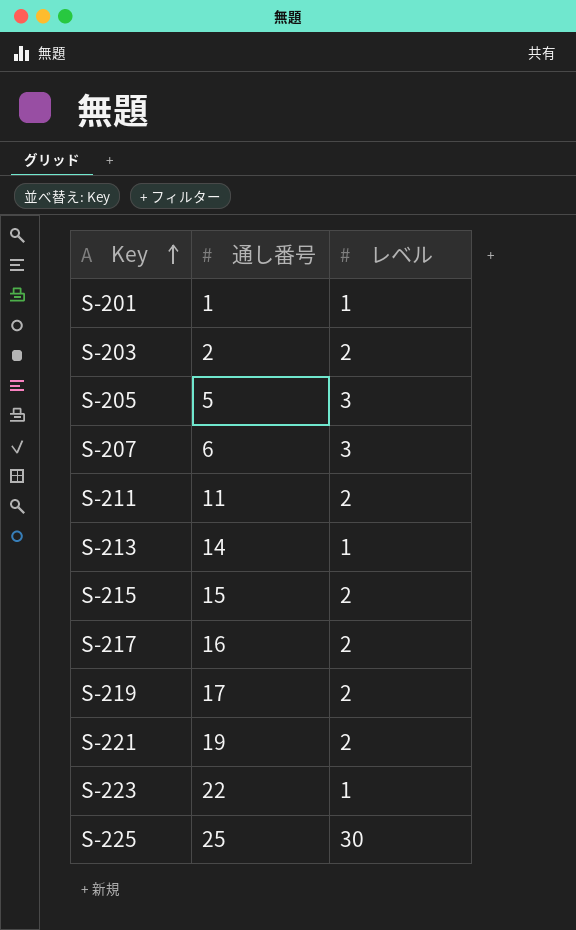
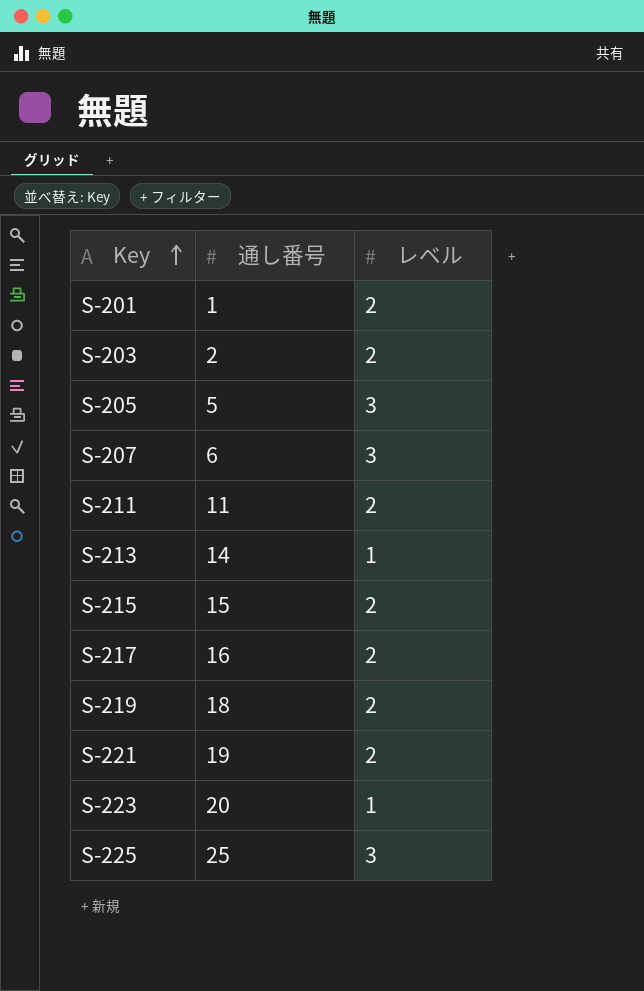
S-201 | レベル: 1 -> 2
S-219 | 通し番号: 17 -> 18
S-223 | 通し番号: 22 -> 20
S-225 | レベル: 30 -> 3

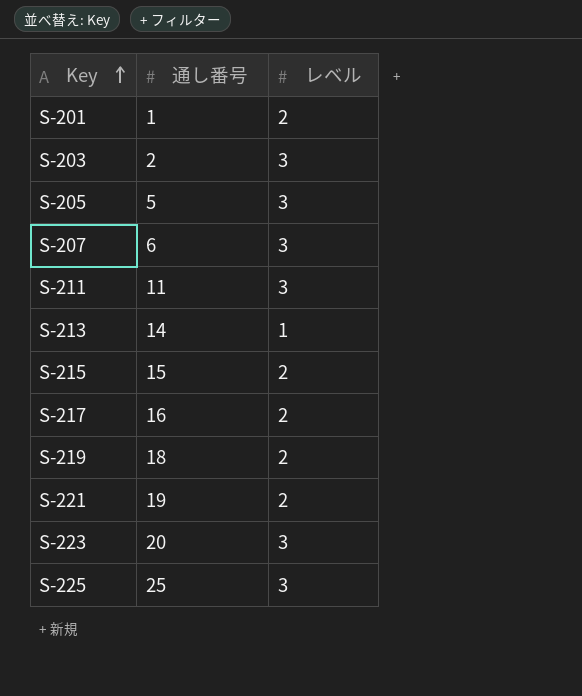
S-203 | レベル: 2 -> 3
S-211 | レベル: 2 -> 3
S-223 | レベル: 1 -> 3

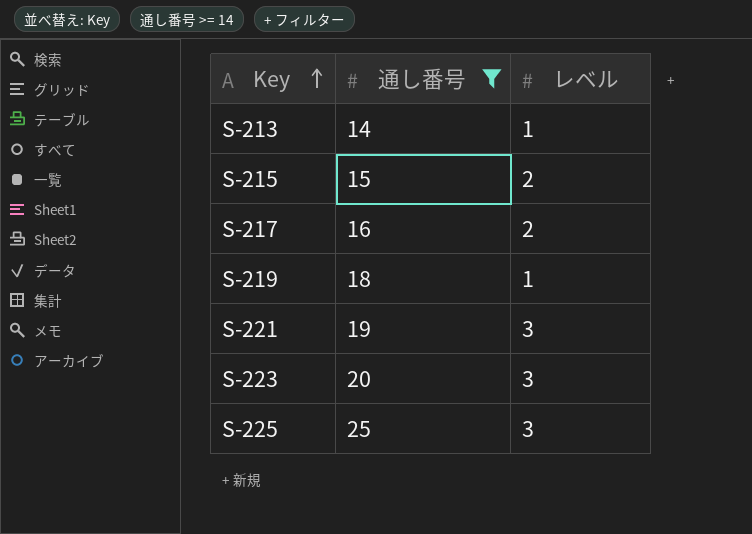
filter: none -> 通し番号 >= 14
S-219 | レベル: 2 -> 1
S-221 | レベル: 2 -> 3

